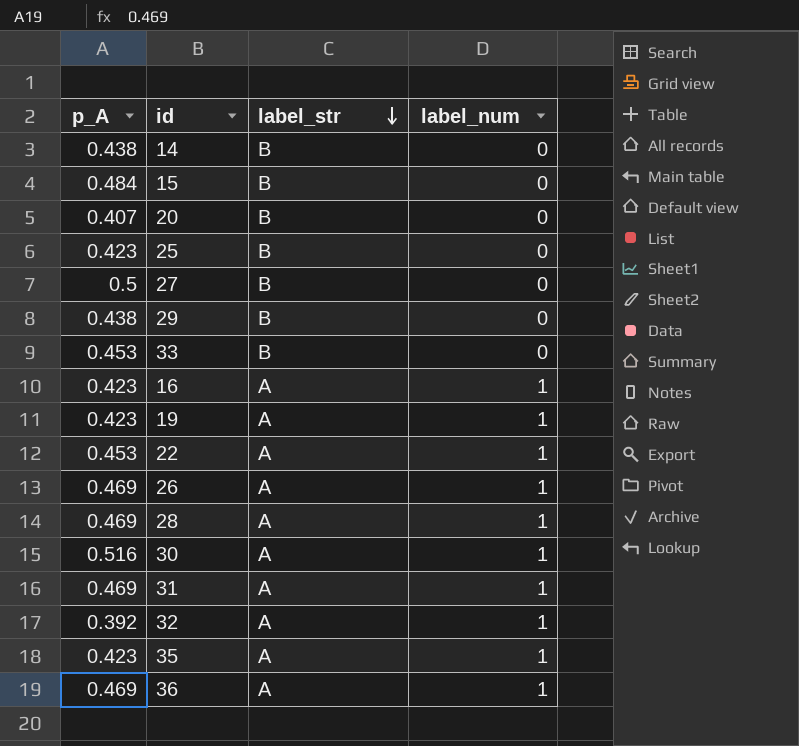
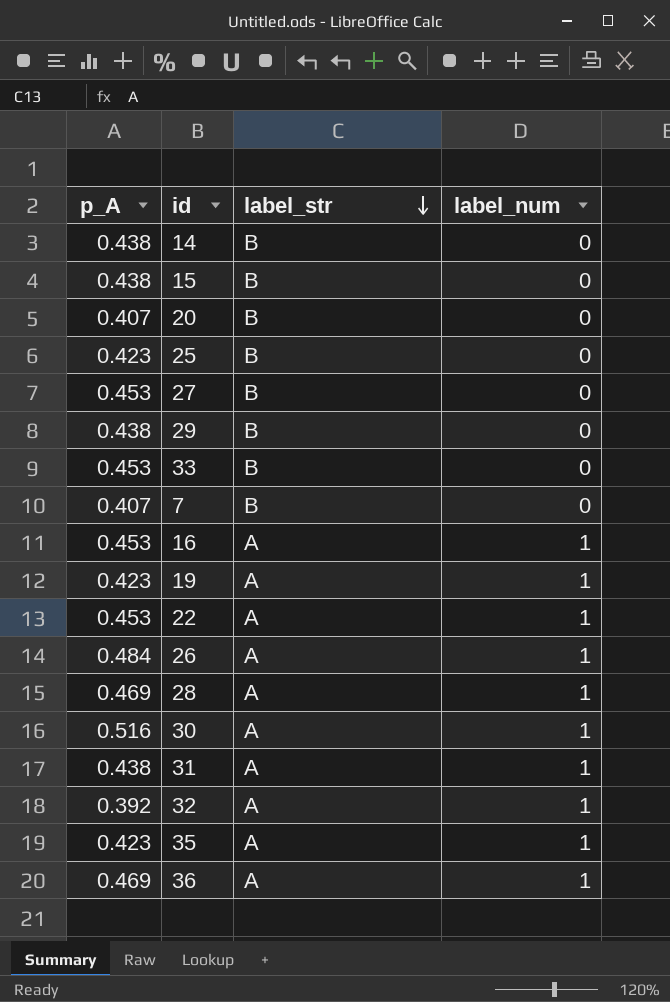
15 | p_A: 0.484 -> 0.438
27 | p_A: 0.5 -> 0.453
row 7: none -> 0.407 | B | 0
16 | p_A: 0.423 -> 0.453
26 | p_A: 0.469 -> 0.484
31 | p_A: 0.469 -> 0.438

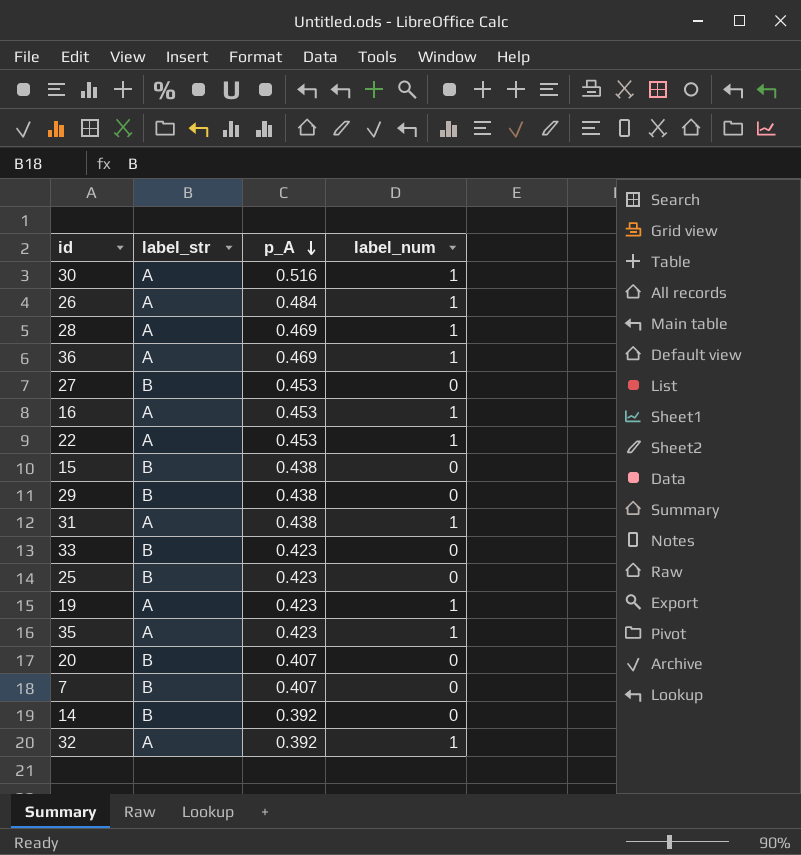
row order: label_str descending -> p_A descending
column p_A | position: 1 -> 3
33 | p_A: 0.453 -> 0.423
14 | p_A: 0.438 -> 0.392

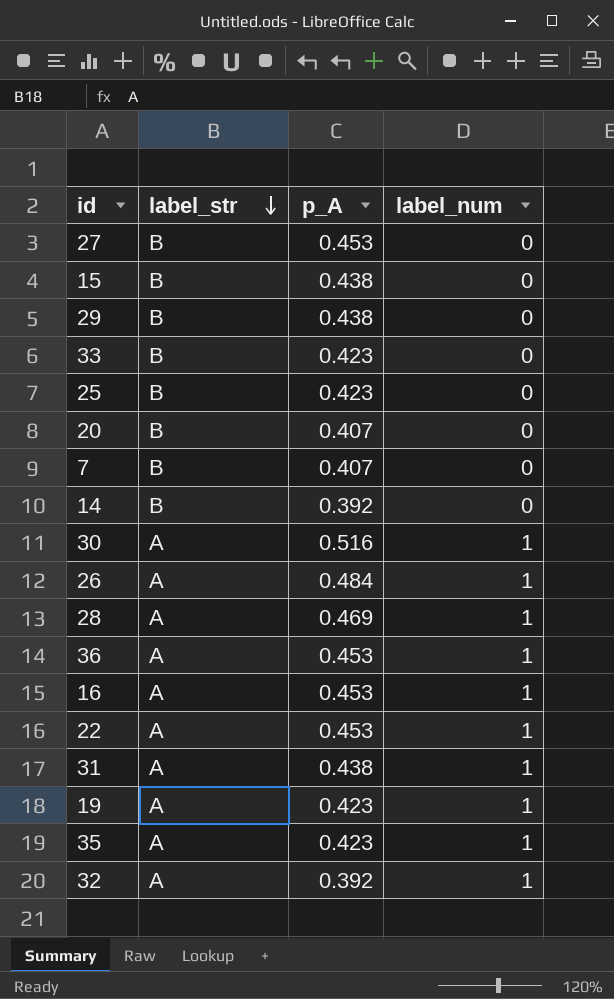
row order: p_A descending -> label_str descending
36 | p_A: 0.469 -> 0.453

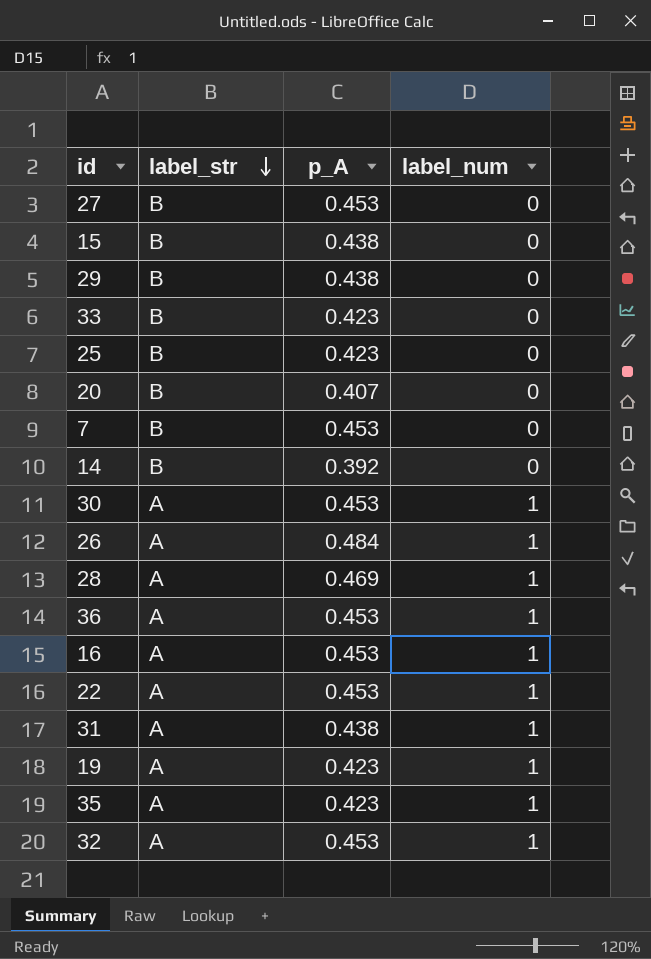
7 | p_A: 0.407 -> 0.453
30 | p_A: 0.516 -> 0.453
32 | p_A: 0.392 -> 0.453

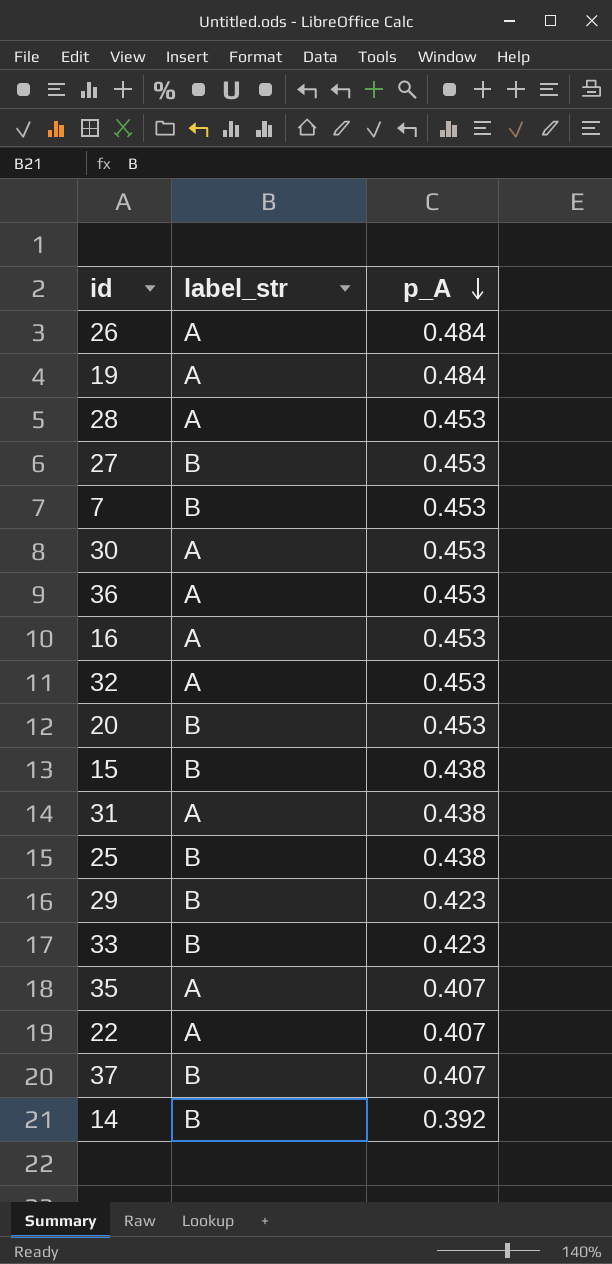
row order: label_str descending -> p_A descending
column label_num | position: 4 -> none
19 | p_A: 0.423 -> 0.484
28 | p_A: 0.469 -> 0.453
20 | p_A: 0.407 -> 0.453
25 | p_A: 0.423 -> 0.438
29 | p_A: 0.438 -> 0.423
35 | p_A: 0.423 -> 0.407
22 | p_A: 0.453 -> 0.407
row 37: none -> B | 0.407

